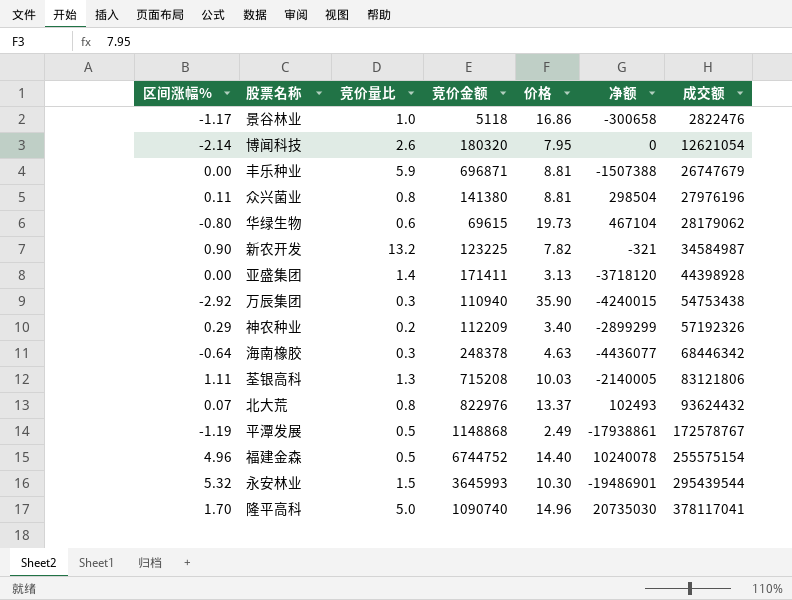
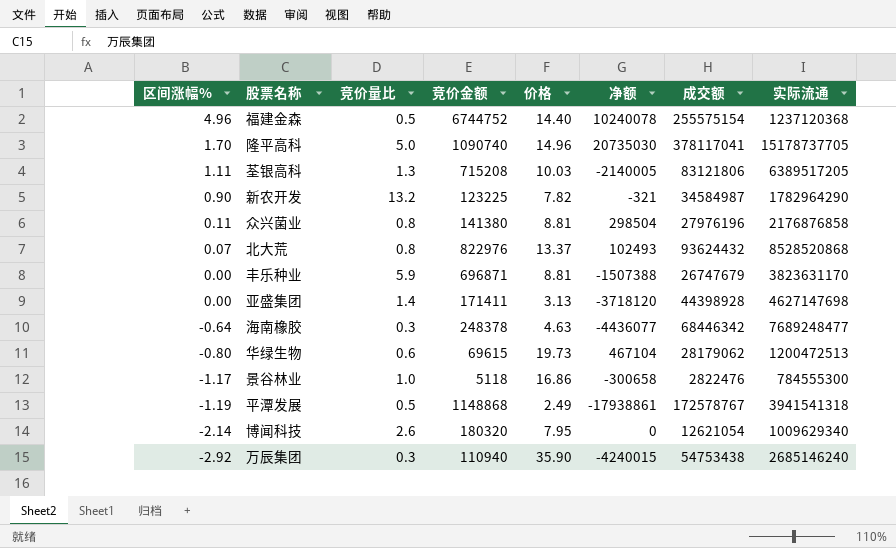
row order: 成交额 ascending -> 区间涨幅% descending
column 实际流通 | position: none -> 8
row 神农种业: 0.29 | 0.2 | 112209 | 3.40 | -2899299 | 57192326 -> none
row 永安林业: 5.32 | 1.5 | 3645993 | 10.30 | -19486901 | 295439544 -> none

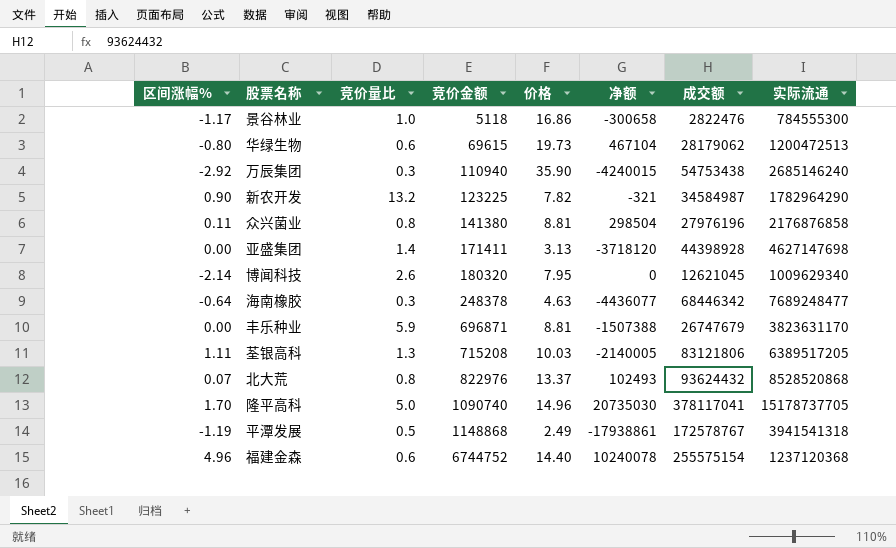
row order: 区间涨幅% descending -> 竞价金额 ascending
博闻科技 | 成交额: 12621054 -> 12621045
福建金森 | 竞价量比: 0.5 -> 0.6

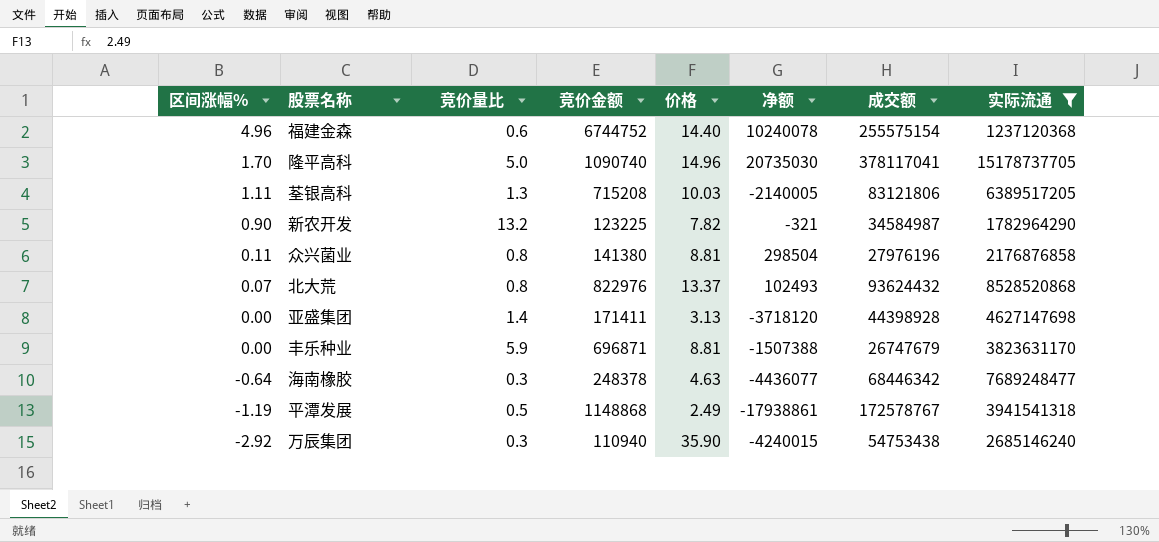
filter: none -> 实际流通 >= 1237120368
row order: 竞价金额 ascending -> 区间涨幅% descending

